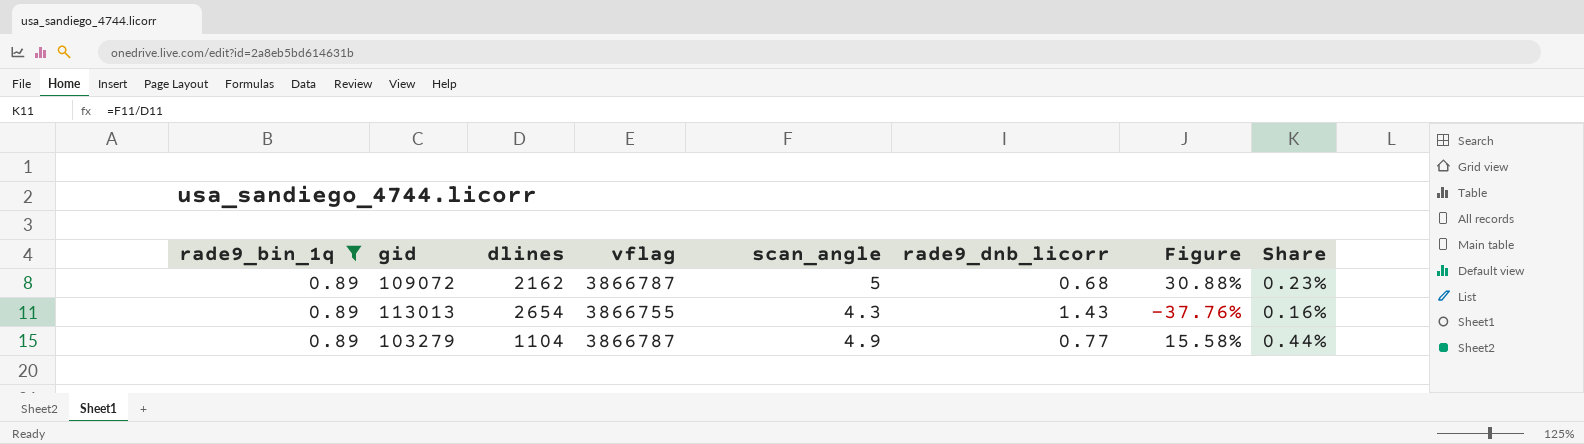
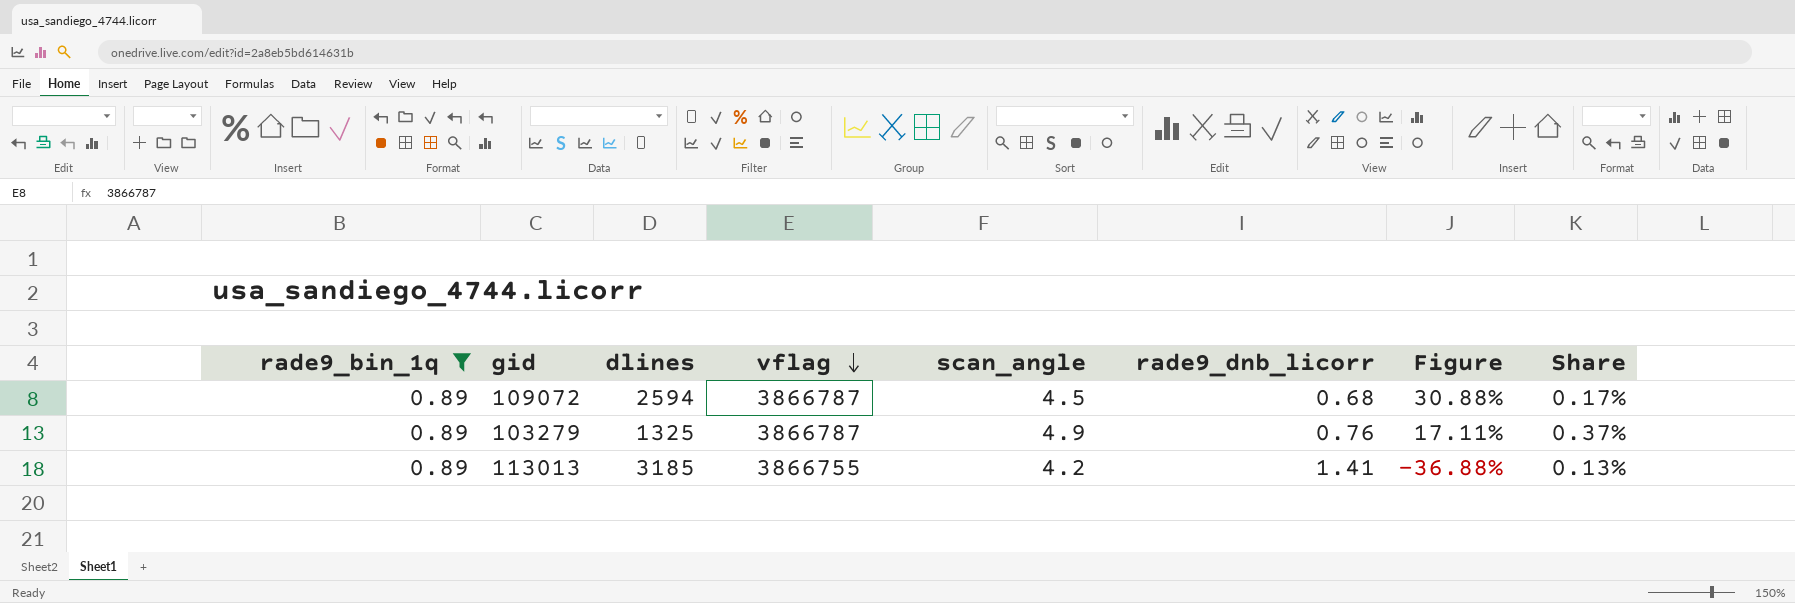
row order: none -> vflag descending
109072 | dlines: 2162 -> 2594
109072 | scan_angle: 5 -> 4.5
109072 | Share: 0.23% -> 0.17%
103279 | dlines: 1104 -> 1325
103279 | rade9_dnb_licorr: 0.77 -> 0.76
103279 | Figure: 15.58% -> 17.11%
103279 | Share: 0.44% -> 0.37%
113013 | dlines: 2654 -> 3185
113013 | scan_angle: 4.3 -> 4.2
113013 | rade9_dnb_licorr: 1.43 -> 1.41
113013 | Figure: -37.76% -> -36.88%
113013 | Share: 0.16% -> 0.13%

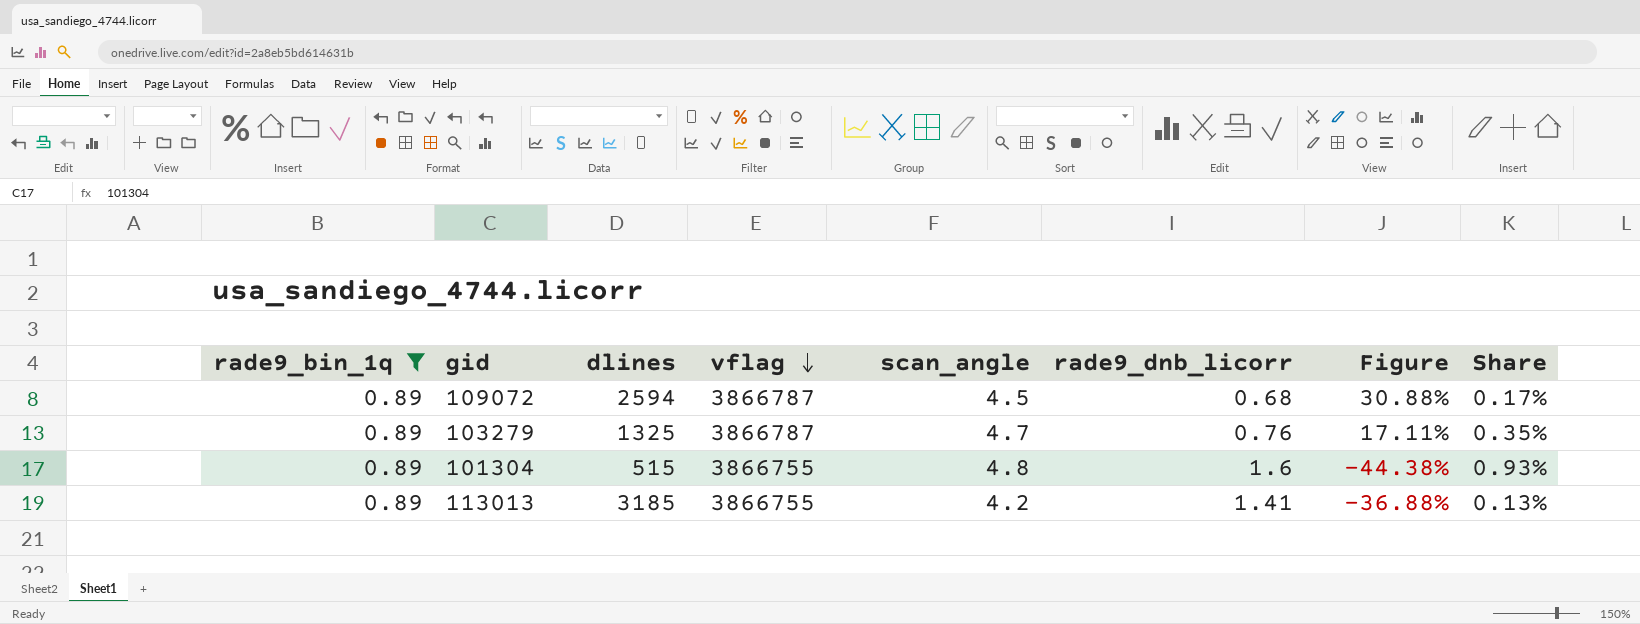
103279 | scan_angle: 4.9 -> 4.7
103279 | Share: 0.37% -> 0.35%
row 101304: none -> 0.89 | 515 | 3866755 | 4.8 | 1.6 | -44.38% | 0.93%

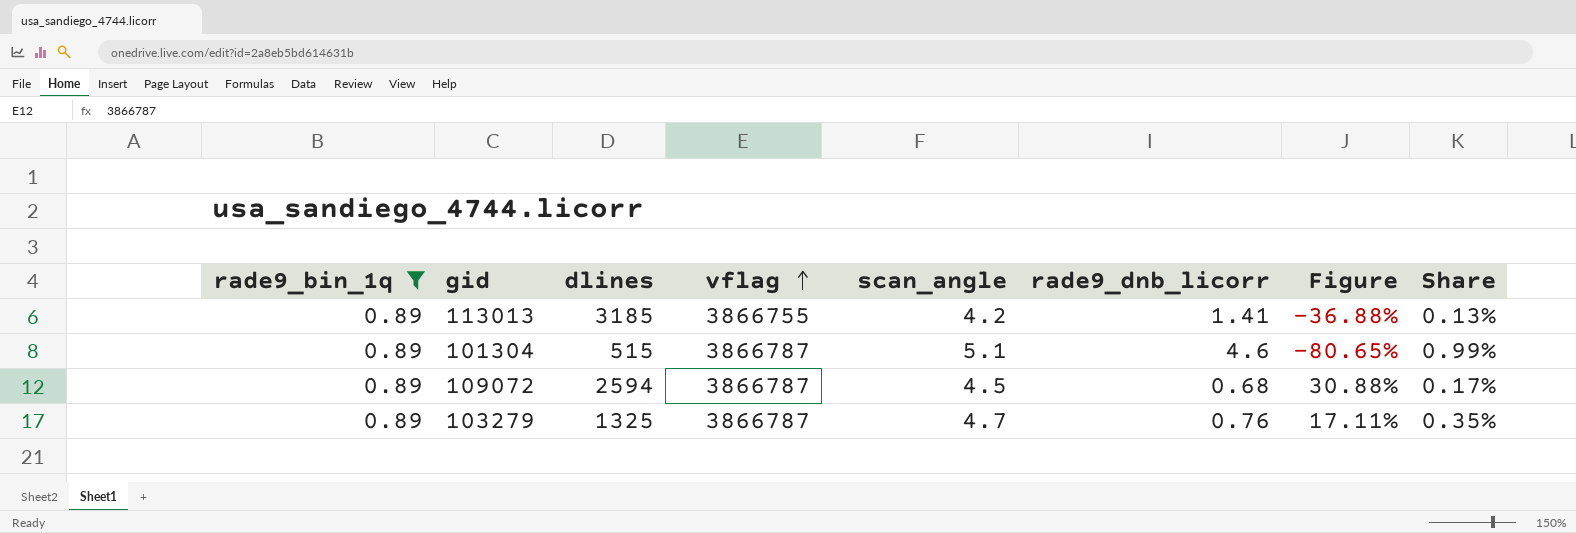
row order: vflag descending -> vflag ascending
101304 | vflag: 3866755 -> 3866787
101304 | scan_angle: 4.8 -> 5.1
101304 | rade9_dnb_licorr: 1.6 -> 4.6
101304 | Figure: -44.38% -> -80.65%
101304 | Share: 0.93% -> 0.99%

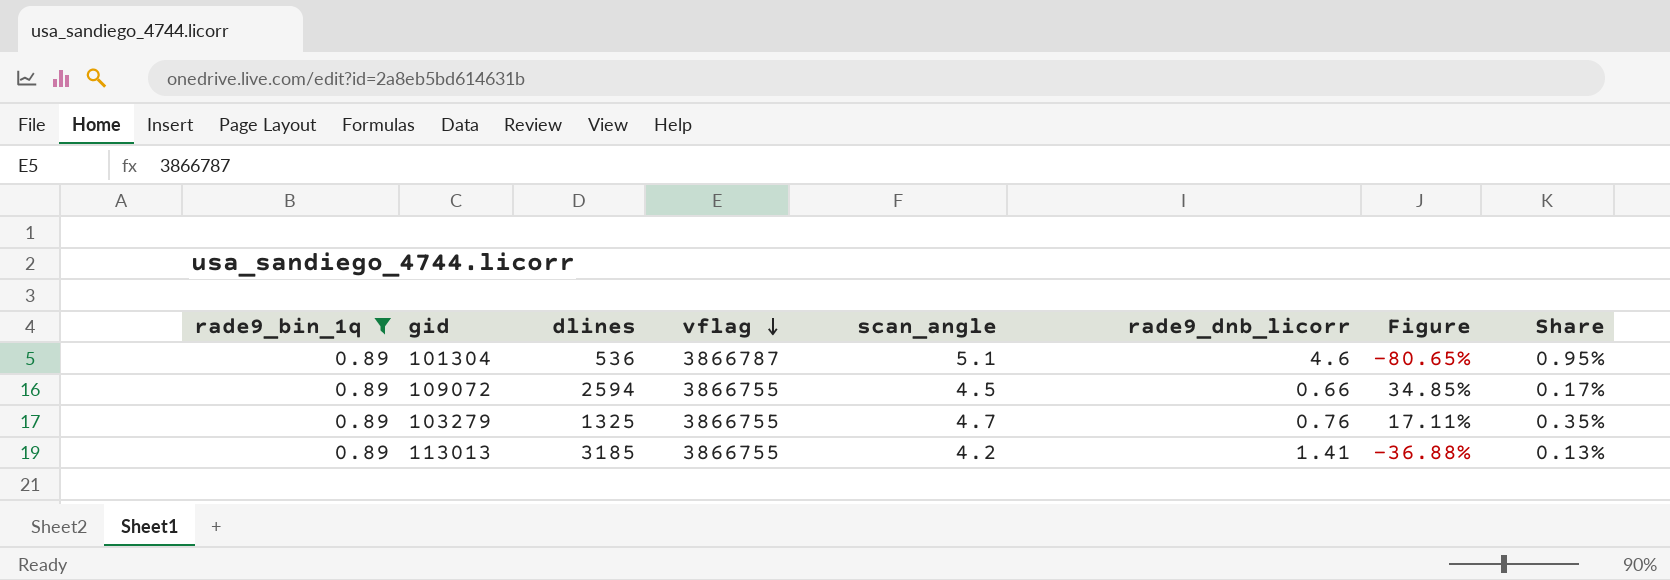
row order: vflag ascending -> vflag descending
101304 | dlines: 515 -> 536
101304 | Share: 0.99% -> 0.95%
109072 | vflag: 3866787 -> 3866755
109072 | rade9_dnb_licorr: 0.68 -> 0.66
109072 | Figure: 30.88% -> 34.85%
103279 | vflag: 3866787 -> 3866755

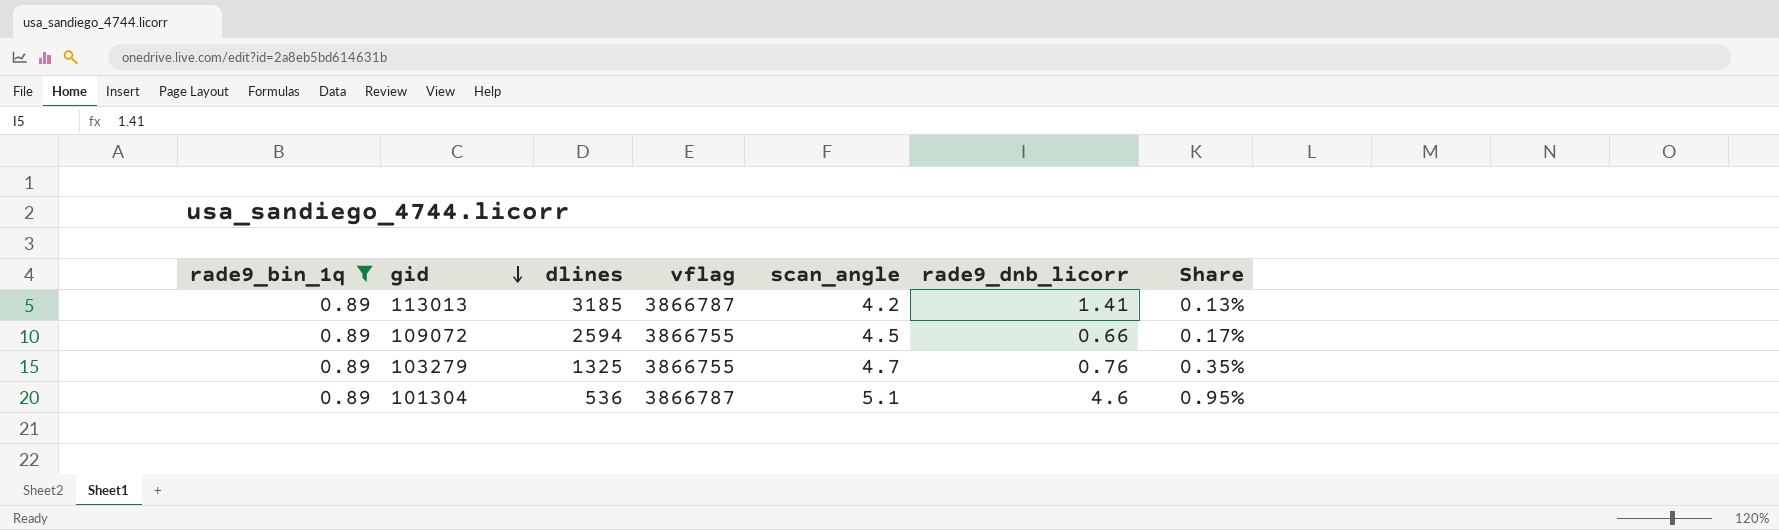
row order: vflag descending -> gid descending
column Figure | formula: ([rade9_bin_1q] - [rade9_dnb_licorr]) / [rade9_dnb_licorr] -> none
113013 | vflag: 3866755 -> 3866787

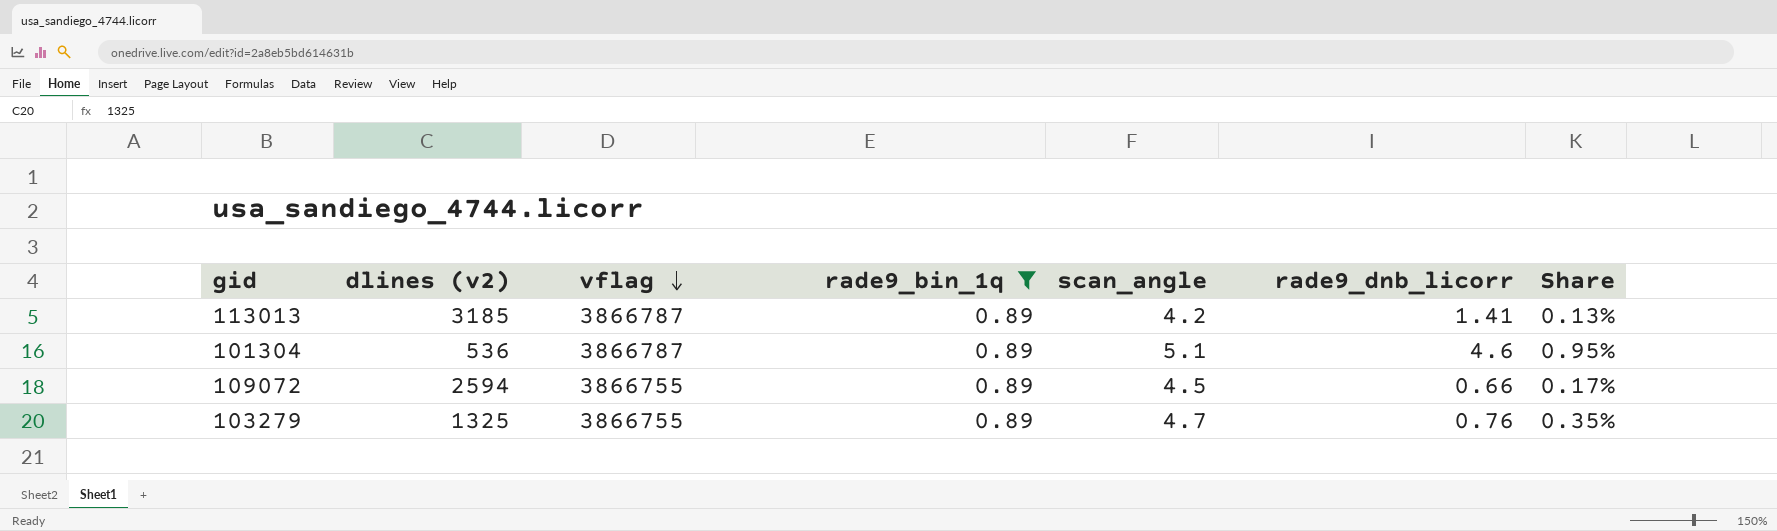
row order: gid descending -> vflag descending
column name: dlines -> dlines (v2)
column rade9_bin_1q | position: 1 -> 4

